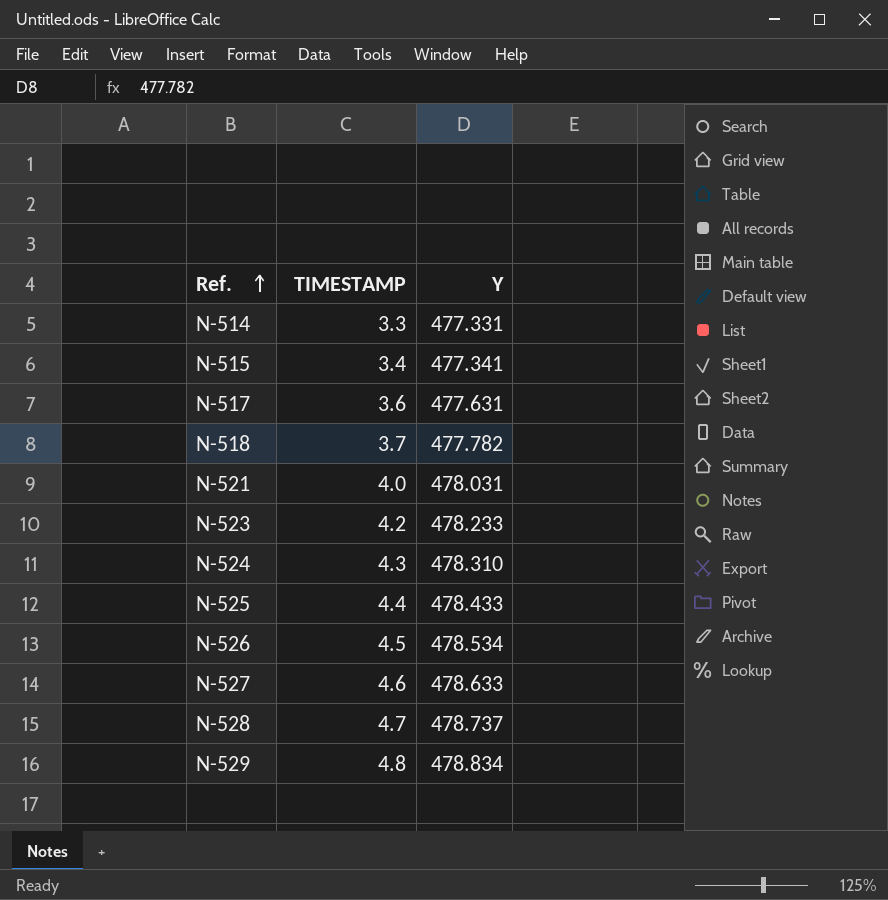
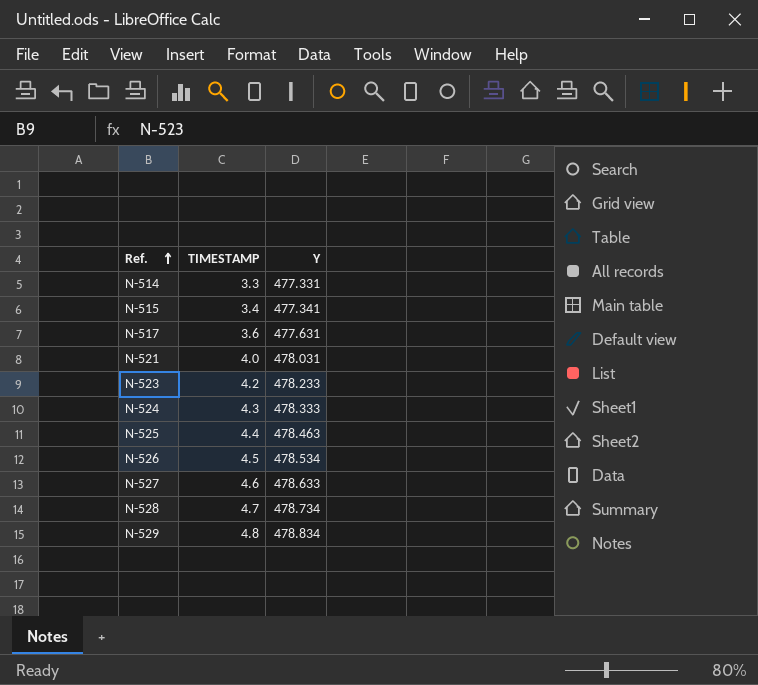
row N-518: 3.7 | 477.782 -> none
N-524 | Y: 478.310 -> 478.333
N-525 | Y: 478.433 -> 478.463
N-528 | Y: 478.737 -> 478.734

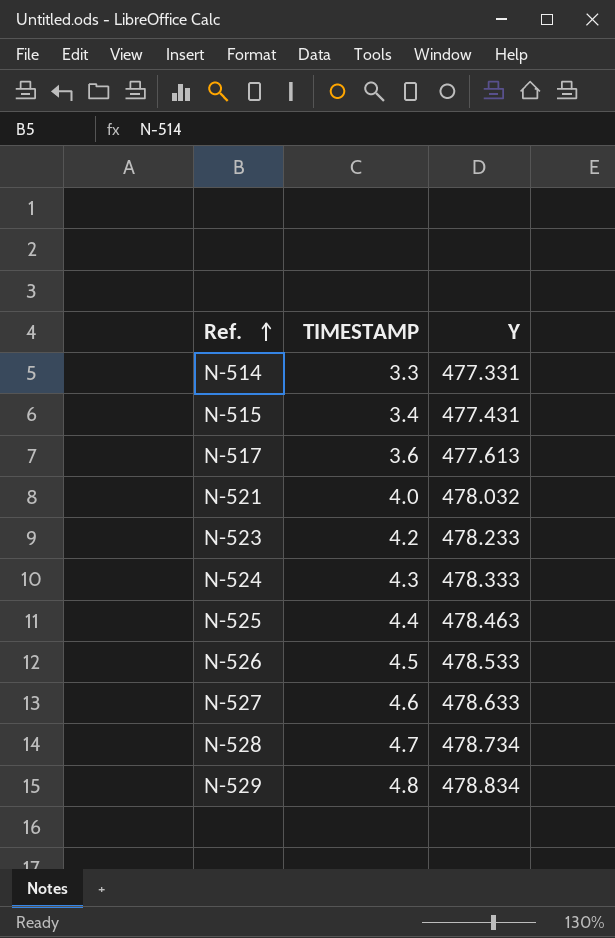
N-515 | Y: 477.341 -> 477.431
N-517 | Y: 477.631 -> 477.613
N-521 | Y: 478.031 -> 478.032
N-526 | Y: 478.534 -> 478.533

